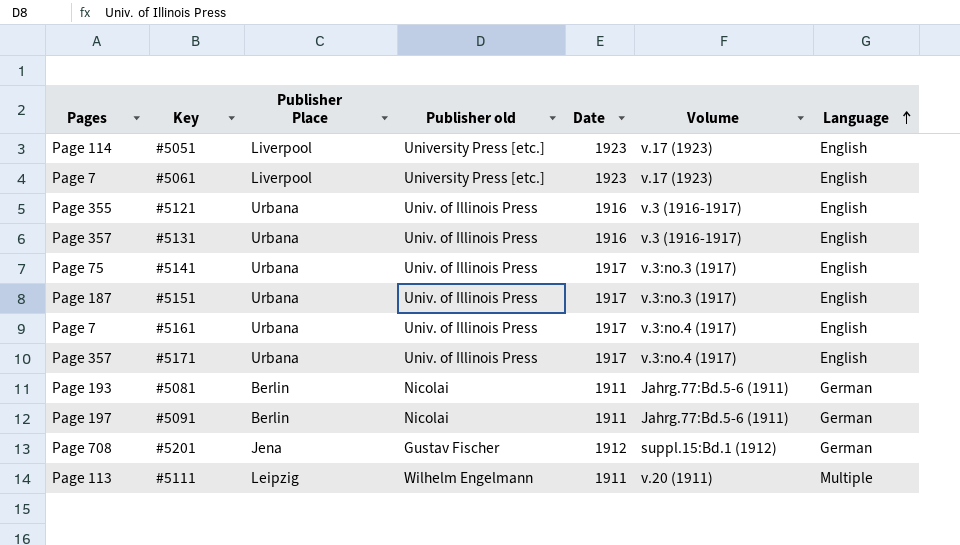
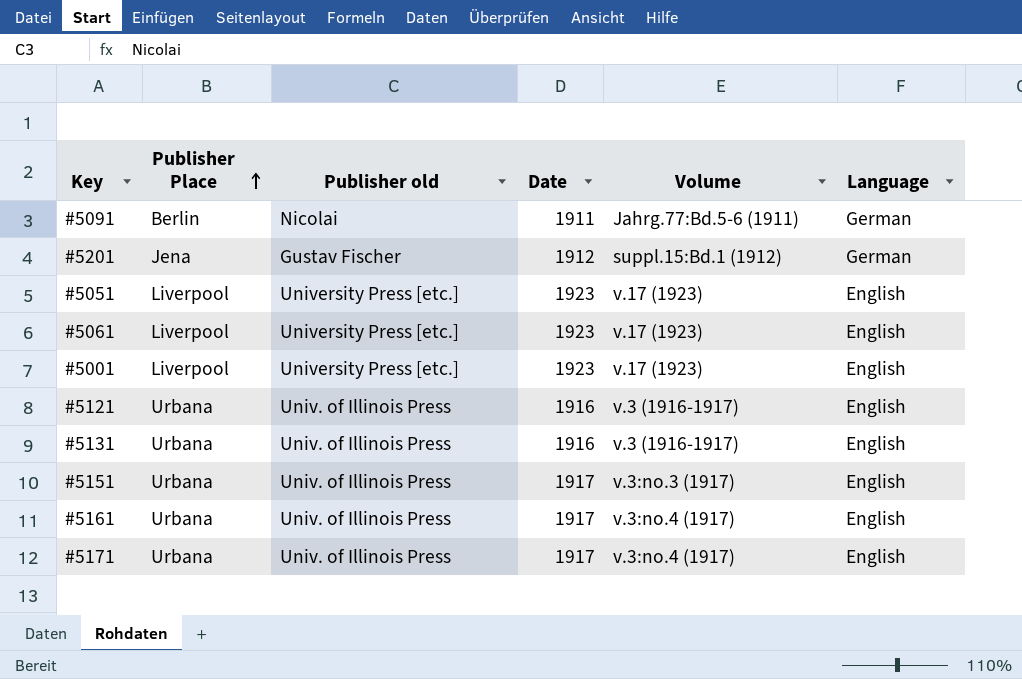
row order: Language ascending -> Publisher Place ascending
column Pages | position: 1 -> none
row #5141: Page 75 | Urbana | Univ. of Illinois Press | 1917 | v.3:no.3 (1917) | English -> none
row #5081: Page 193 | Berlin | Nicolai | 1911 | Jahrg.77:Bd.5-6 (1911) | German -> none
row #5111: Page 113 | Leipzig | Wilhelm Engelmann | 1911 | v.20 (1911) | Multiple -> none
row #5001: none -> Liverpool | University Press [etc.] | 1923 | v.17 (1923) | English

